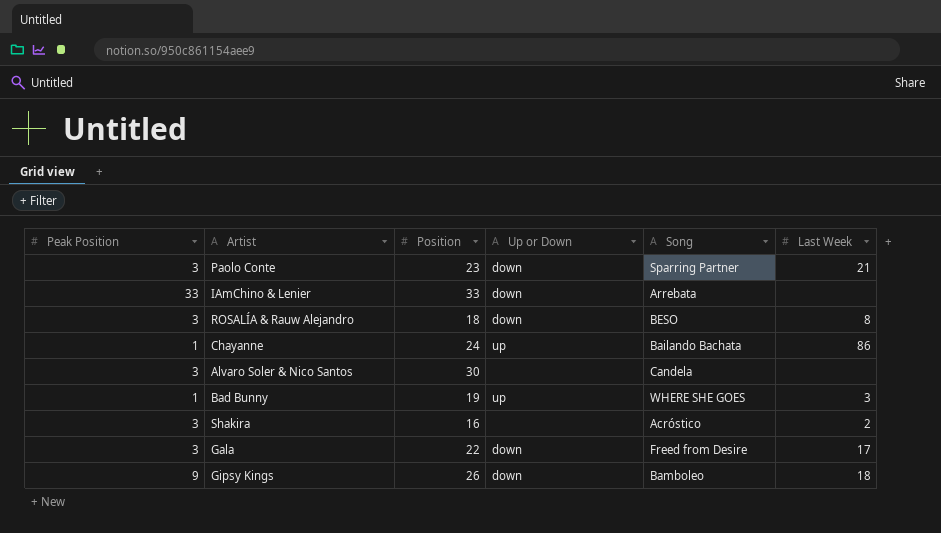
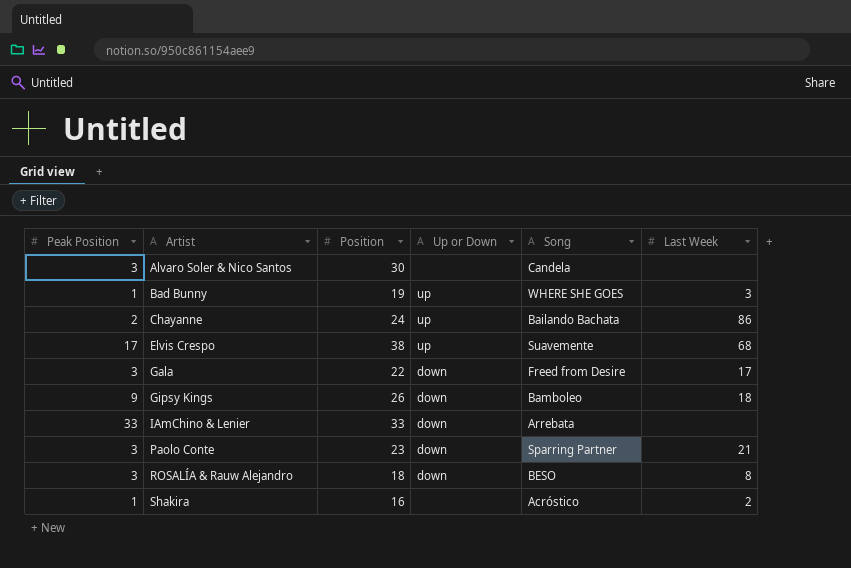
row order: none -> Artist ascending
Chayanne | Peak Position: 1 -> 2
row Elvis Crespo: none -> 17 | 38 | up | Suavemente | 68
Shakira | Peak Position: 3 -> 1

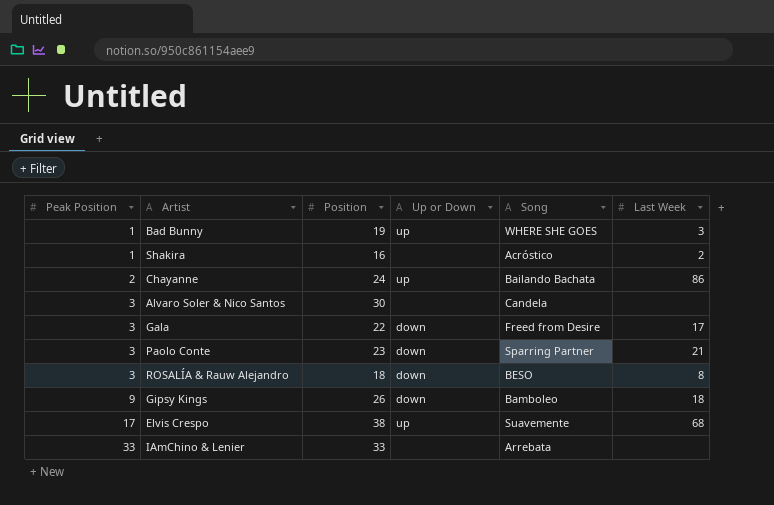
row order: Artist ascending -> Peak Position ascending
IAmChino & Lenier | Up or Down: down -> none

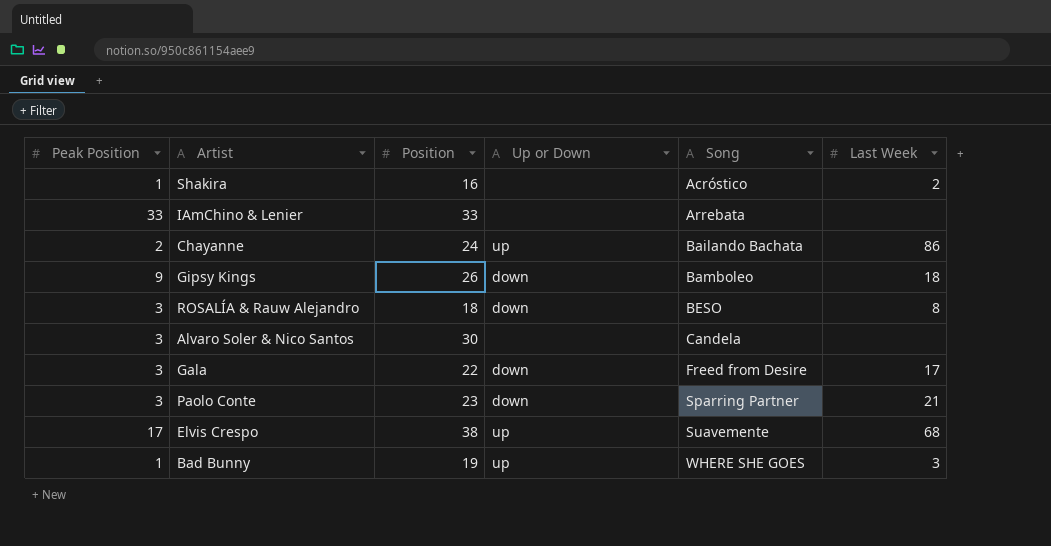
row order: Peak Position ascending -> Song ascending

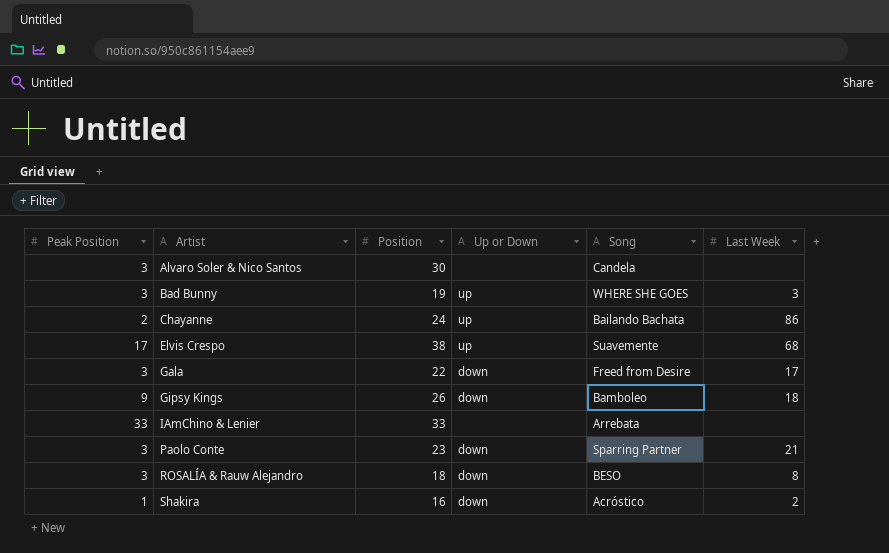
row order: Song ascending -> Artist ascending
Bad Bunny | Peak Position: 1 -> 3
Shakira | Up or Down: none -> down

